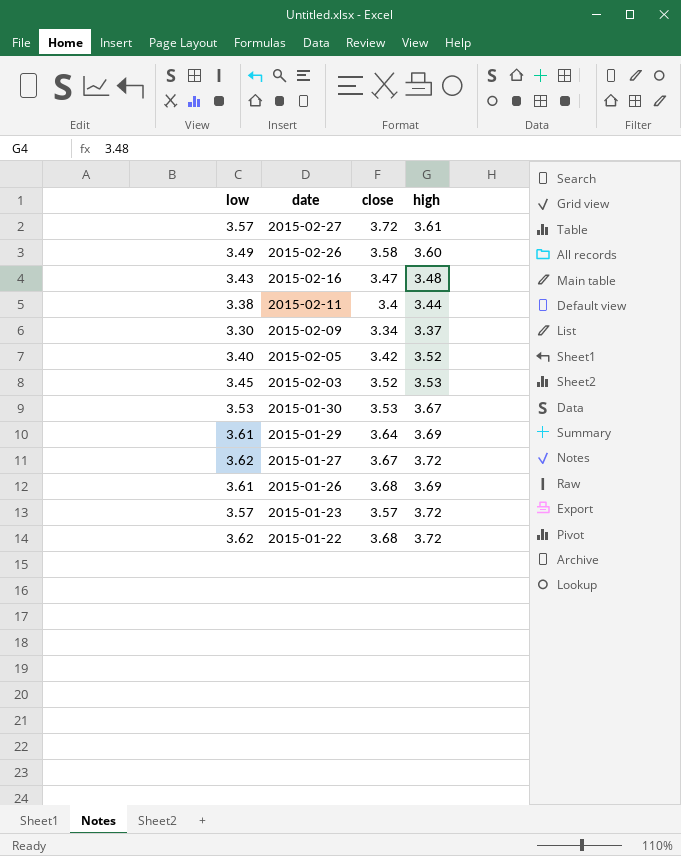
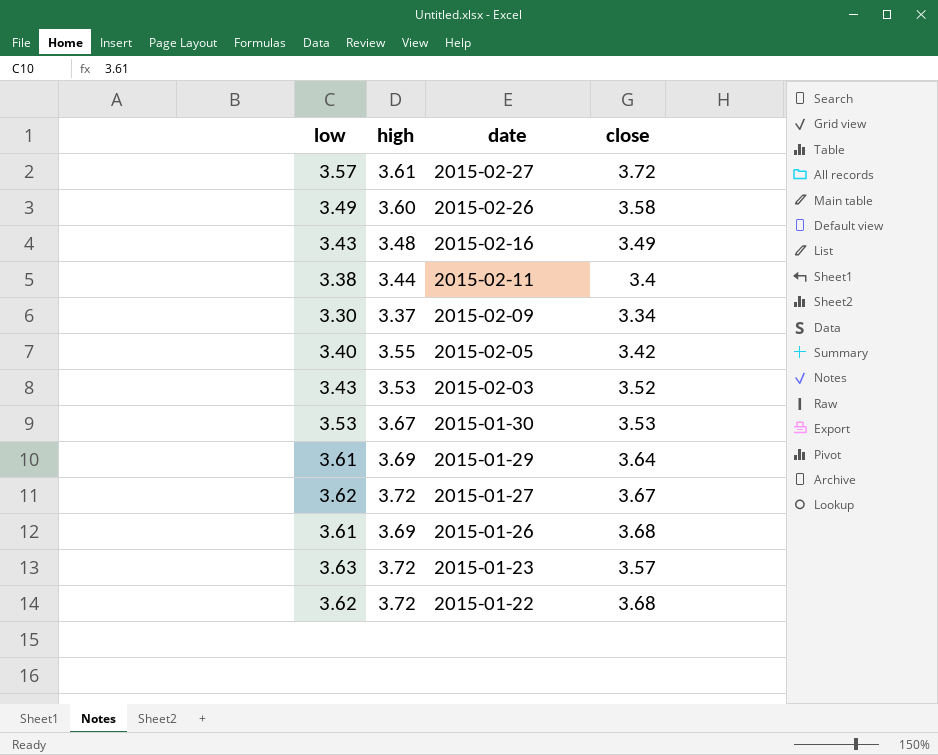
column high | position: 4 -> 2
2015-02-16 | close: 3.47 -> 3.49
2015-02-05 | high: 3.52 -> 3.55
2015-02-03 | low: 3.45 -> 3.43
2015-01-23 | low: 3.57 -> 3.63

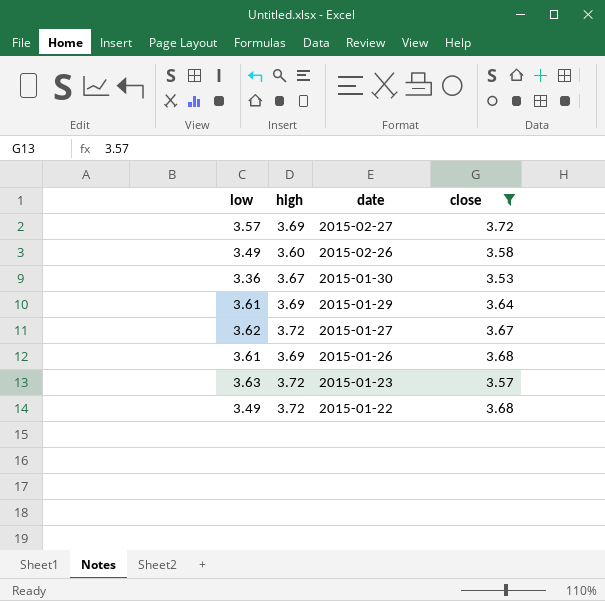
filter: none -> close >= 3.53
2015-02-27 | high: 3.61 -> 3.69
2015-01-30 | low: 3.53 -> 3.36
2015-01-22 | low: 3.62 -> 3.49

